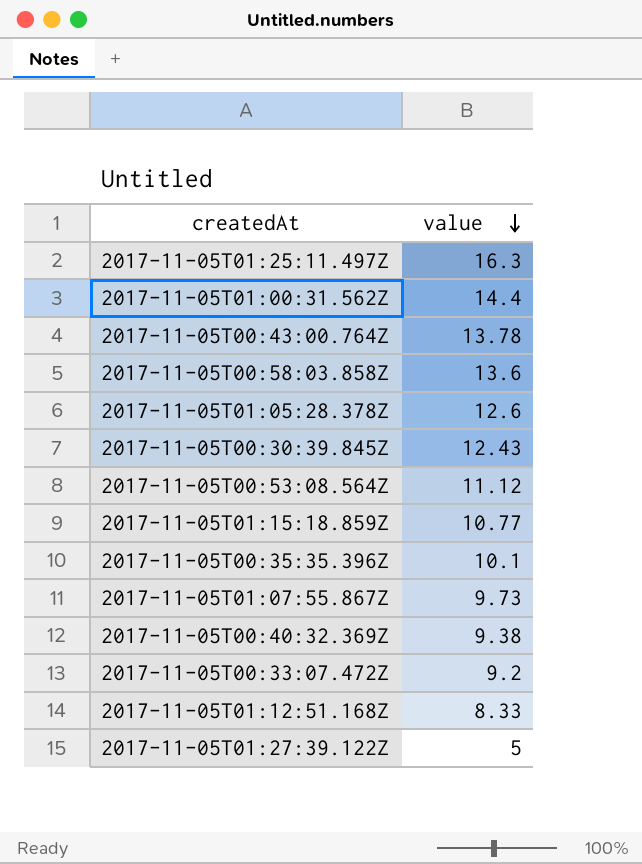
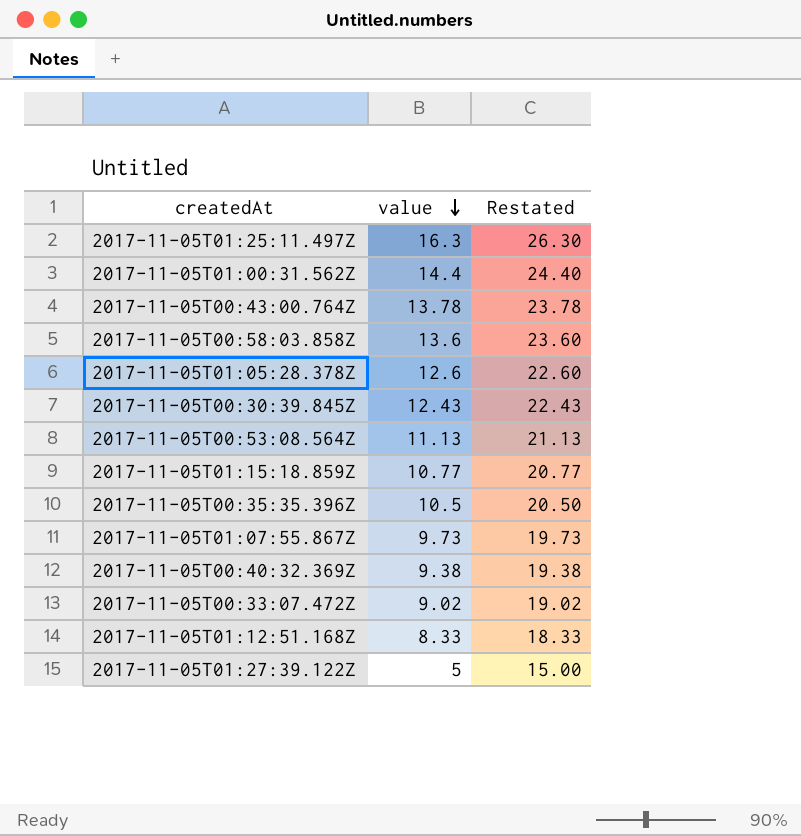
column Restated | formula: none -> [value] + 10
2017-11-05T00:53:08.564Z | value: 11.12 -> 11.13
2017-11-05T00:35:35.396Z | value: 10.1 -> 10.5
2017-11-05T00:33:07.472Z | value: 9.2 -> 9.02

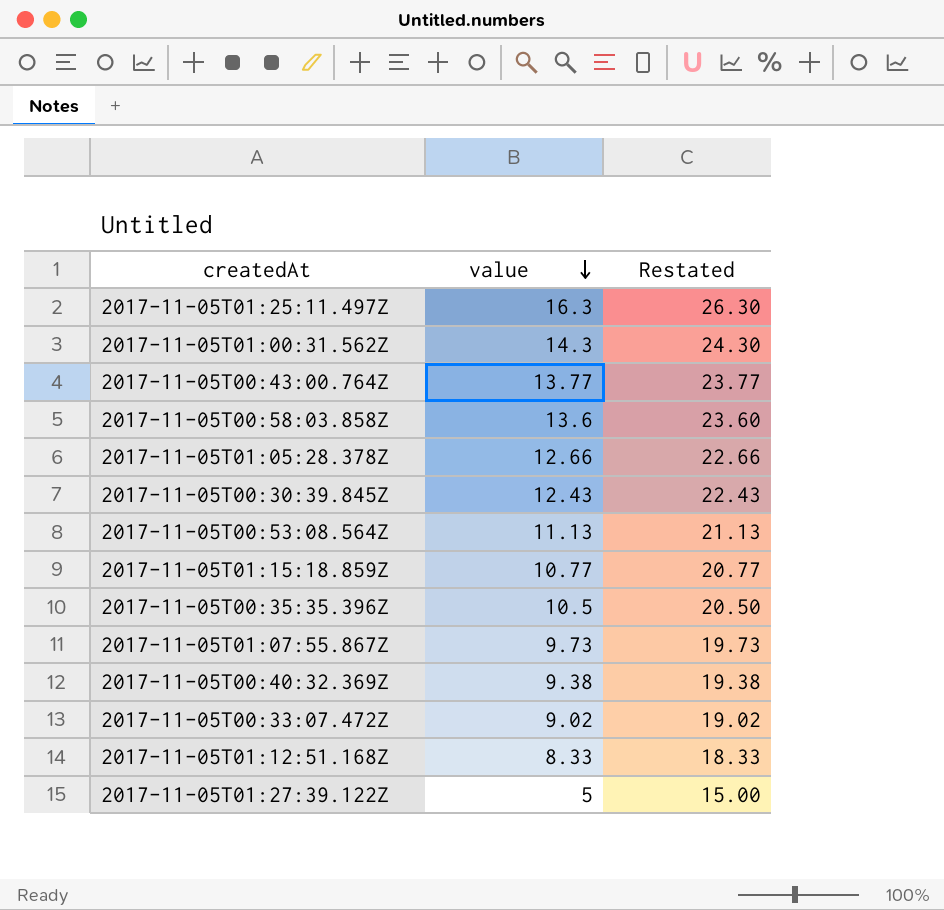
2017-11-05T01:00:31.562Z | value: 14.4 -> 14.3
2017-11-05T01:00:31.562Z | Restated: 24.40 -> 24.30
2017-11-05T00:43:00.764Z | value: 13.78 -> 13.77
2017-11-05T00:43:00.764Z | Restated: 23.78 -> 23.77
2017-11-05T01:05:28.378Z | value: 12.6 -> 12.66
2017-11-05T01:05:28.378Z | Restated: 22.60 -> 22.66

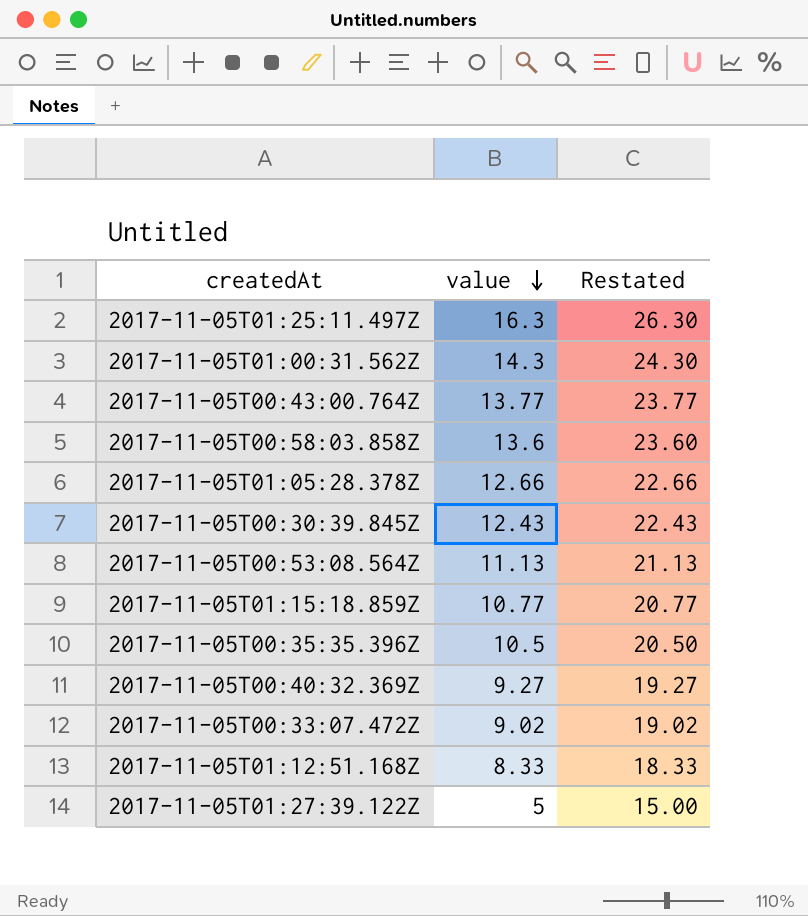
row 2017-11-05T01:07:55.867Z: 9.73 | 19.73 -> none
2017-11-05T00:40:32.369Z | value: 9.38 -> 9.27
2017-11-05T00:40:32.369Z | Restated: 19.38 -> 19.27

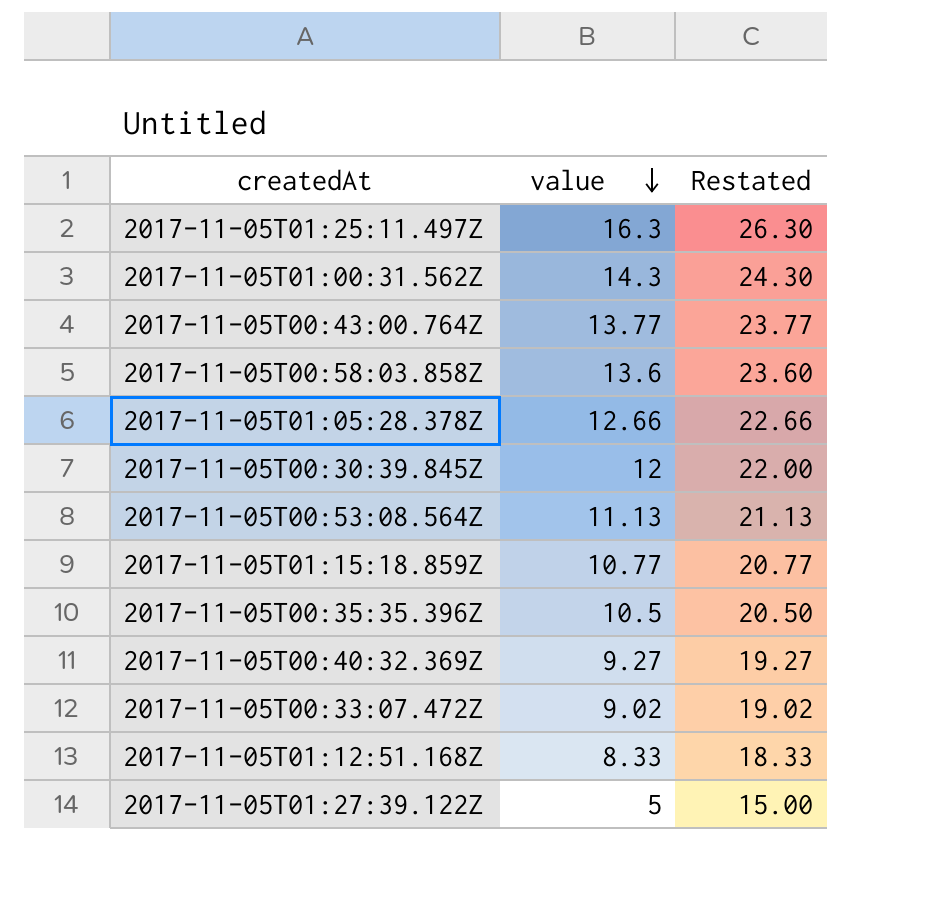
2017-11-05T00:30:39.845Z | value: 12.43 -> 12
2017-11-05T00:30:39.845Z | Restated: 22.43 -> 22.00

